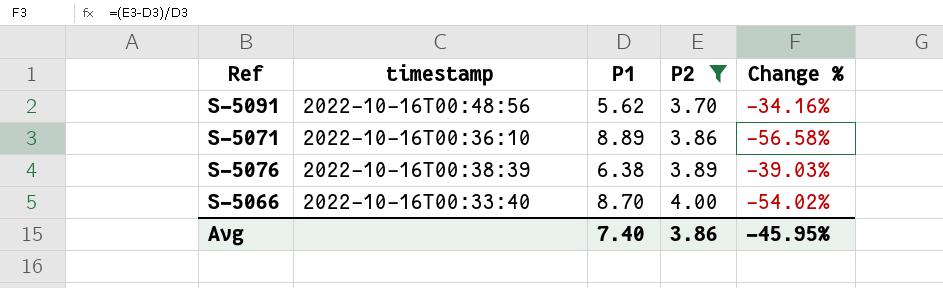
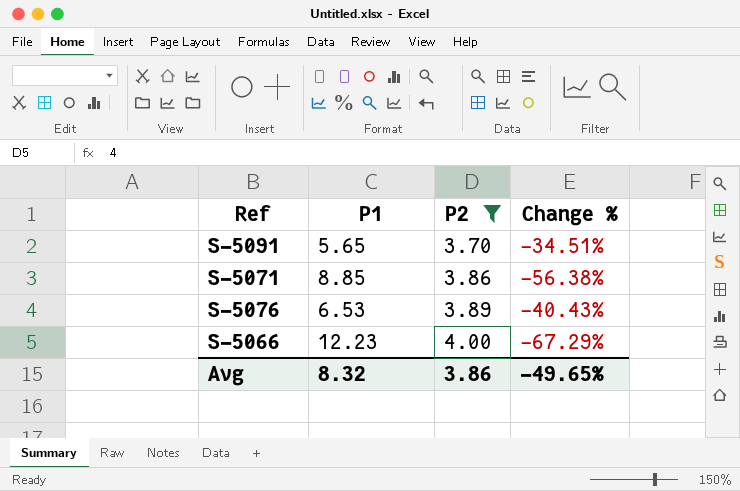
column timestamp | position: 2 -> none
S-5091 | P1: 5.62 -> 5.65
S-5091 | Change %: -34.16% -> -34.51%
S-5071 | P1: 8.89 -> 8.85
S-5071 | Change %: -56.58% -> -56.38%
S-5076 | P1: 6.38 -> 6.53
S-5076 | Change %: -39.03% -> -40.43%
S-5066 | P1: 8.70 -> 12.23
S-5066 | Change %: -54.02% -> -67.29%
Avg | P1: 7.40 -> 8.32
Avg | Change %: -45.95% -> -49.65%

